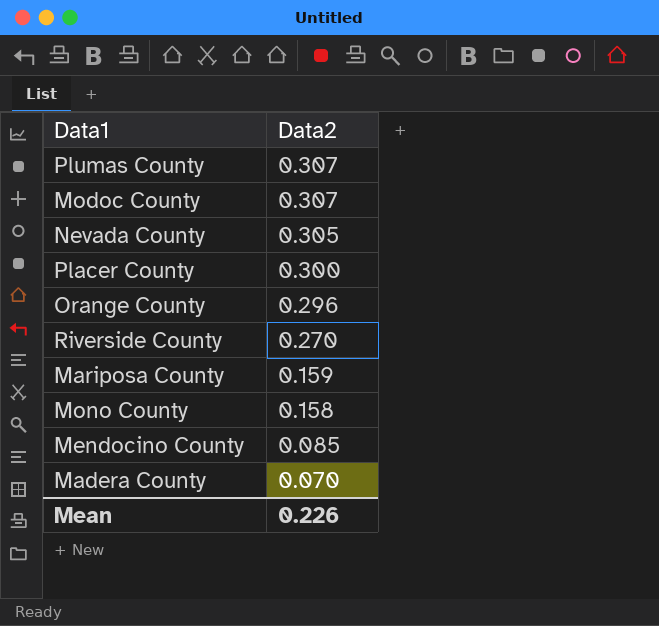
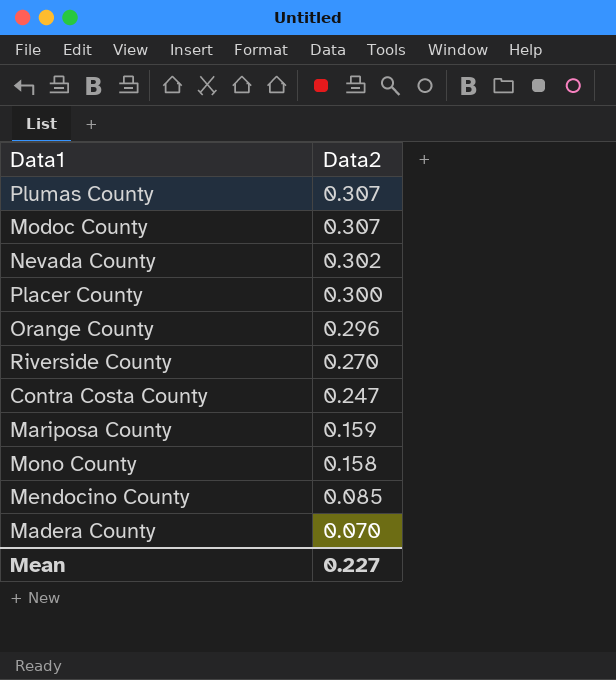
Nevada County | Data2: 0.305 -> 0.302
row Contra Costa County: none -> 0.247
Mean | Data2: 0.226 -> 0.227

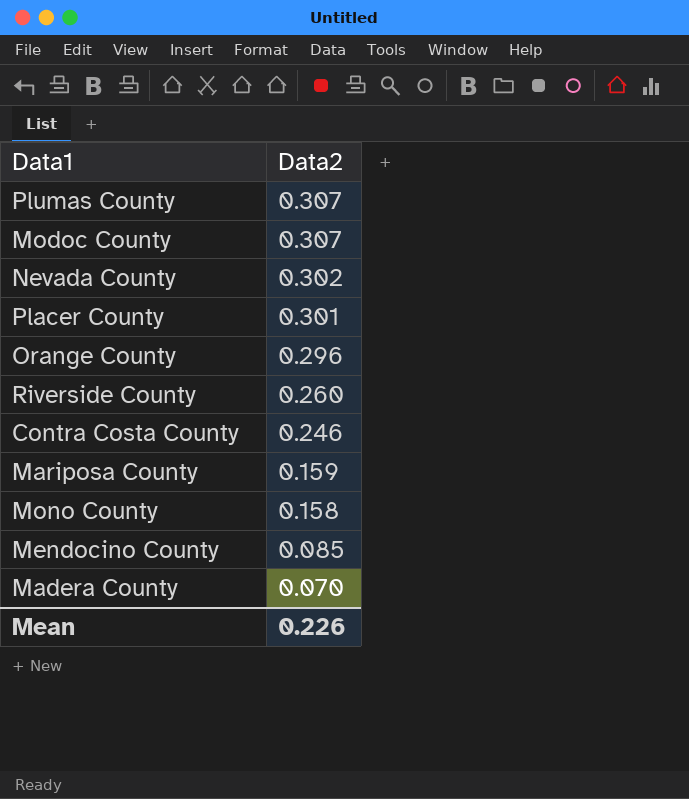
Placer County | Data2: 0.300 -> 0.301
Riverside County | Data2: 0.270 -> 0.260
Contra Costa County | Data2: 0.247 -> 0.246
Mean | Data2: 0.227 -> 0.226

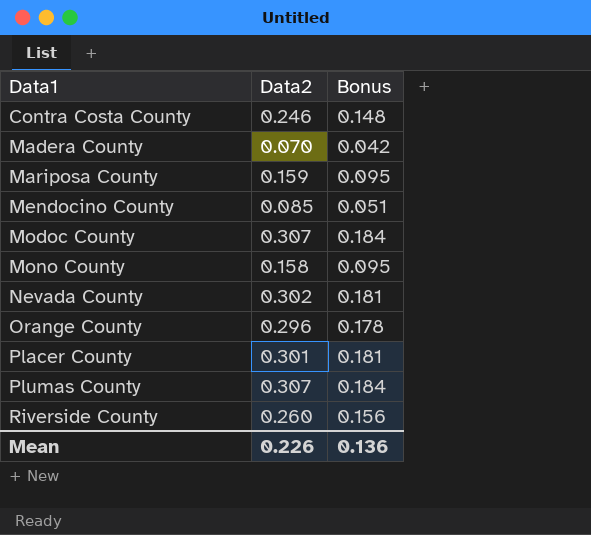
row order: Data2 descending -> Data1 ascending
column Bonus | formula: none -> [Data2] * 0.6

